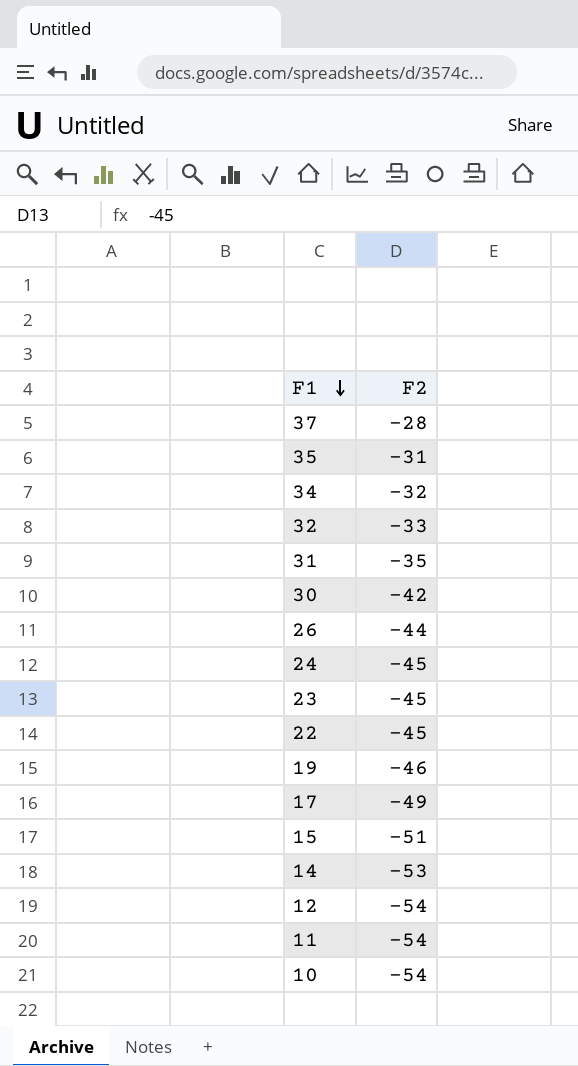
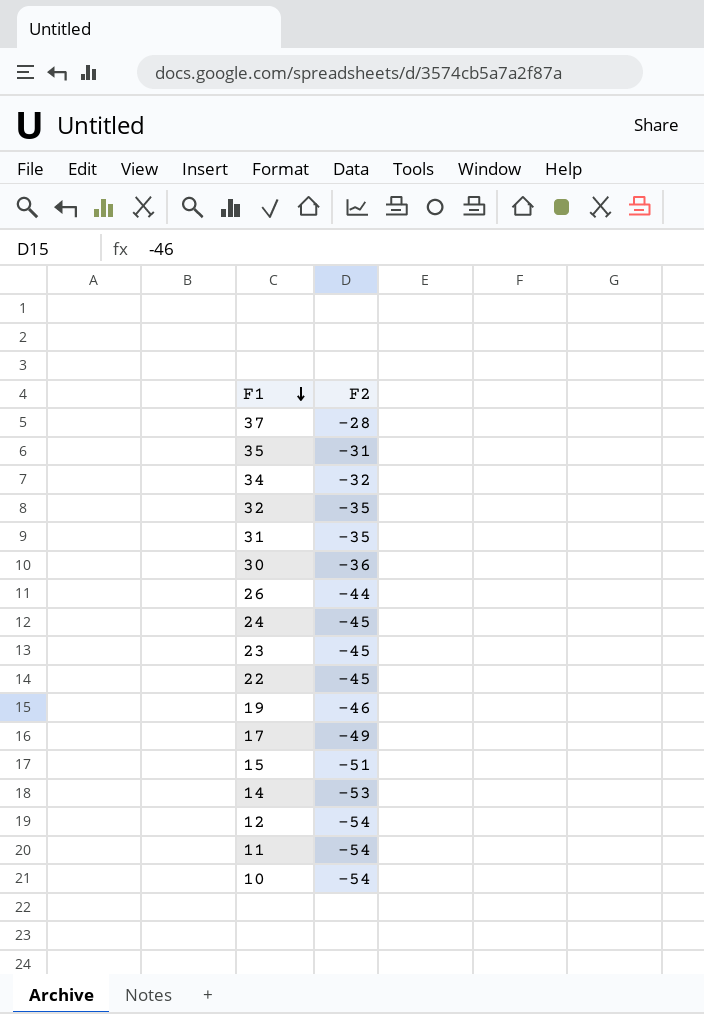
32 | F2: -33 -> -35
30 | F2: -42 -> -36

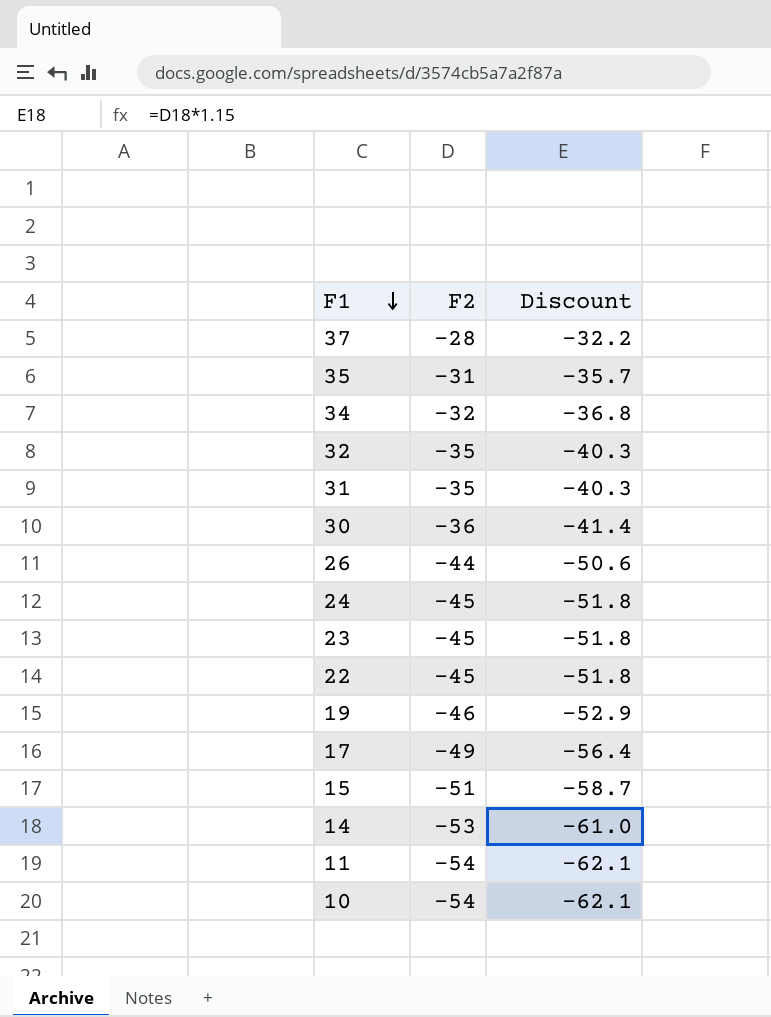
column Discount | formula: none -> [F2] * 1.15
row 12: -54 -> none

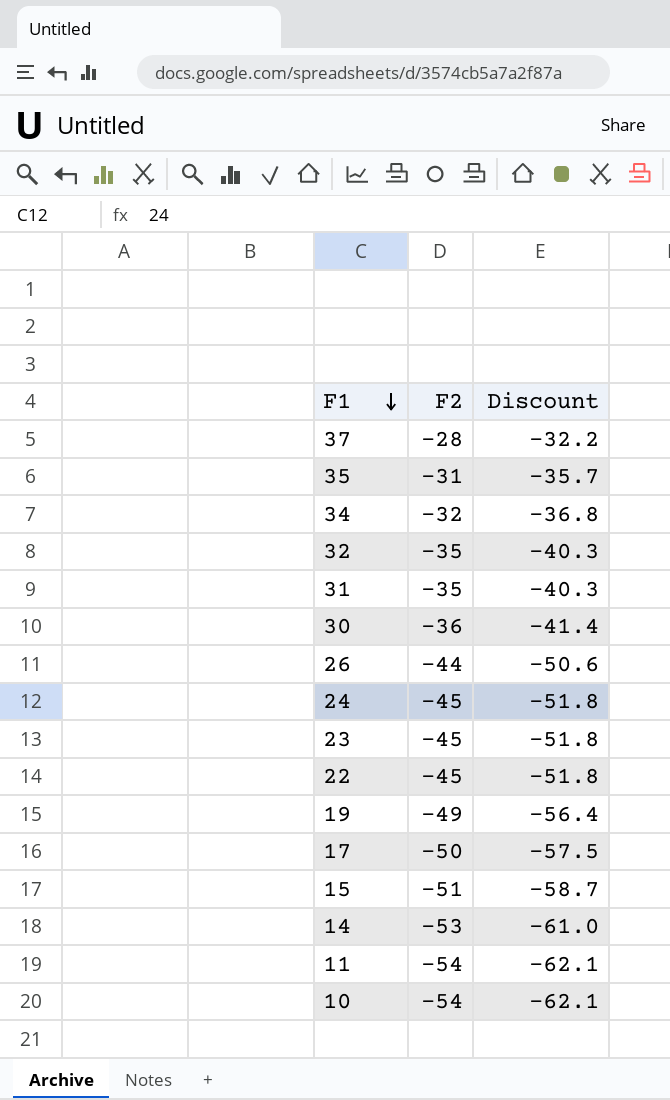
19 | F2: -46 -> -49
19 | Discount: -52.9 -> -56.4
17 | F2: -49 -> -50
17 | Discount: -56.4 -> -57.5

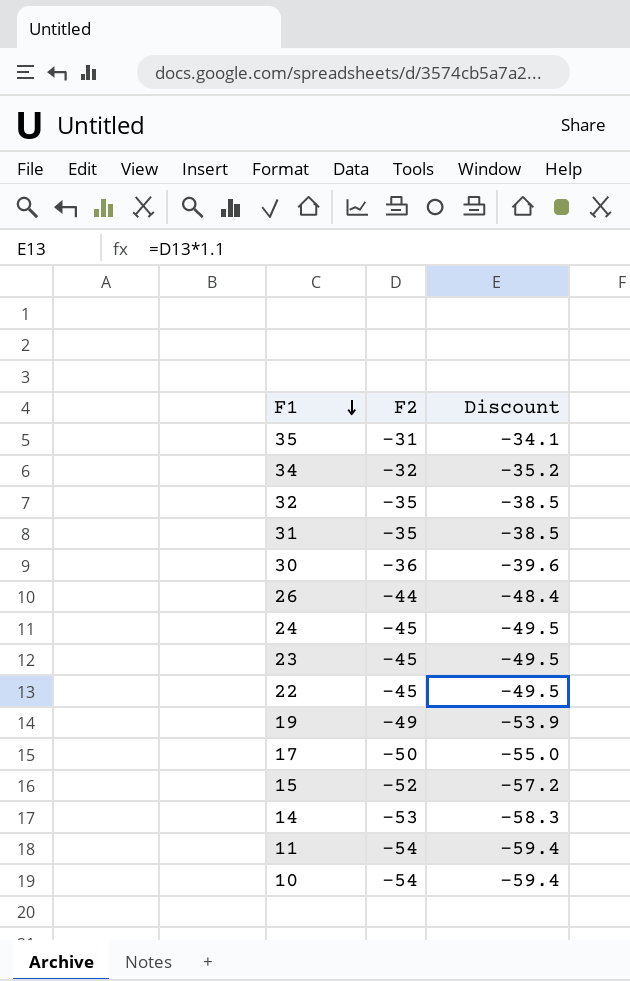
column Discount | formula: [F2] * 1.15 -> [F2] * 1.1
row 37: -28 | -32.2 -> none
15 | F2: -51 -> -52

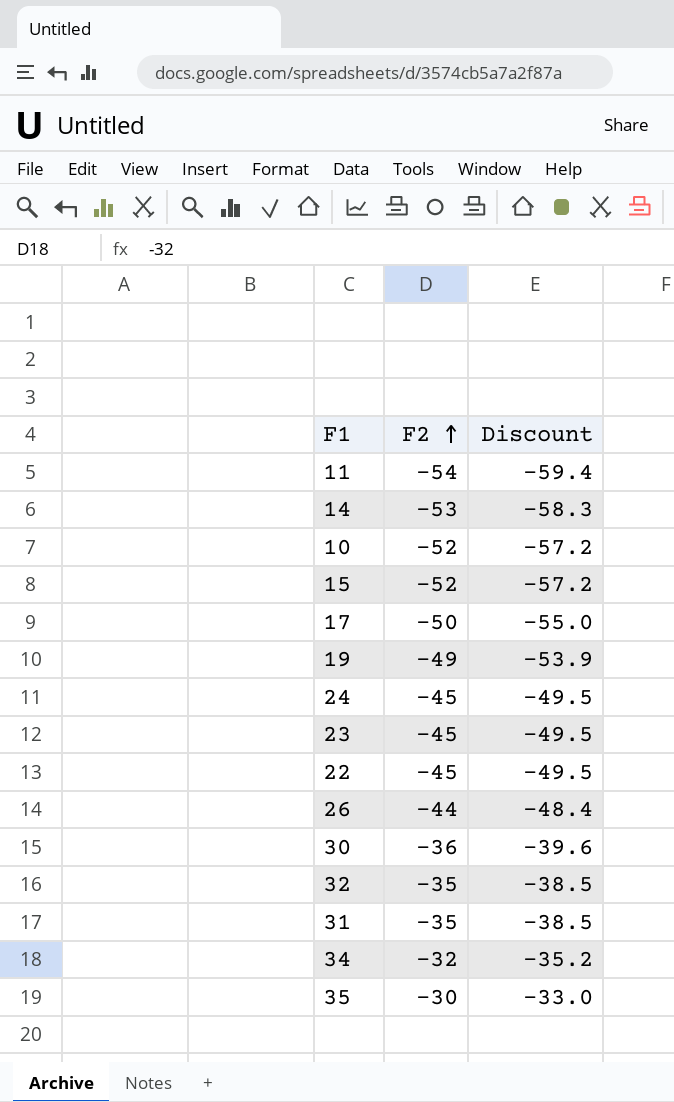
row order: F1 descending -> F2 ascending
10 | F2: -54 -> -52
10 | Discount: -59.4 -> -57.2
35 | F2: -31 -> -30
35 | Discount: -34.1 -> -33.0

